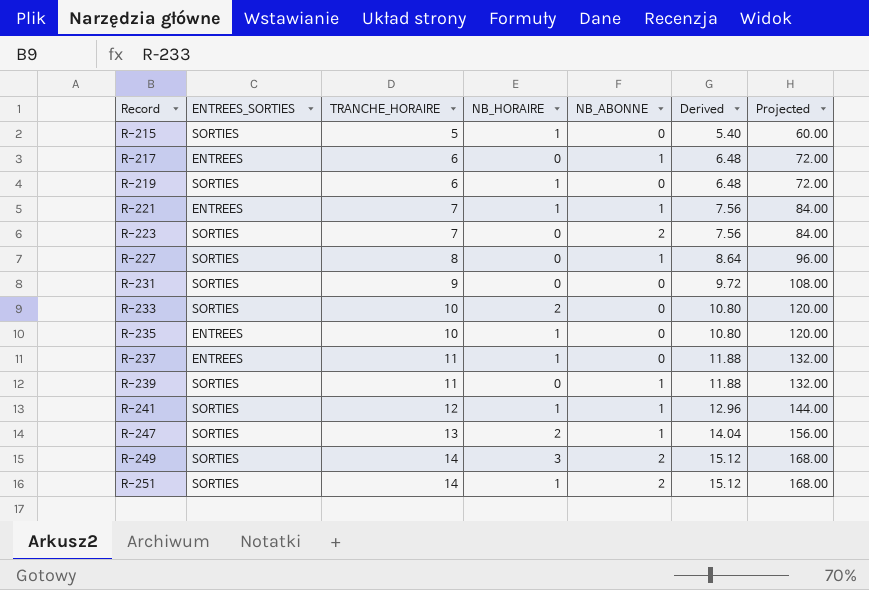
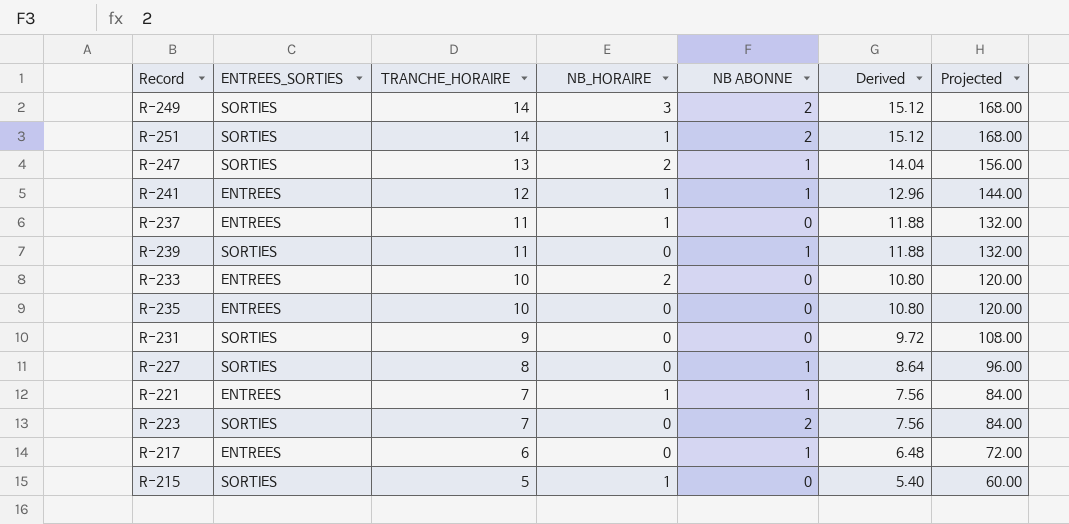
row order: Record ascending -> TRANCHE_HORAIRE descending
column name: NB_ABONNE -> NB ABONNE
row R-219: SORTIES | 6 | 1 | 0 | 6.48 | 72.00 -> none
R-241 | ENTREES_SORTIES: SORTIES -> ENTREES
R-233 | ENTREES_SORTIES: SORTIES -> ENTREES
R-235 | NB_HORAIRE: 1 -> 0

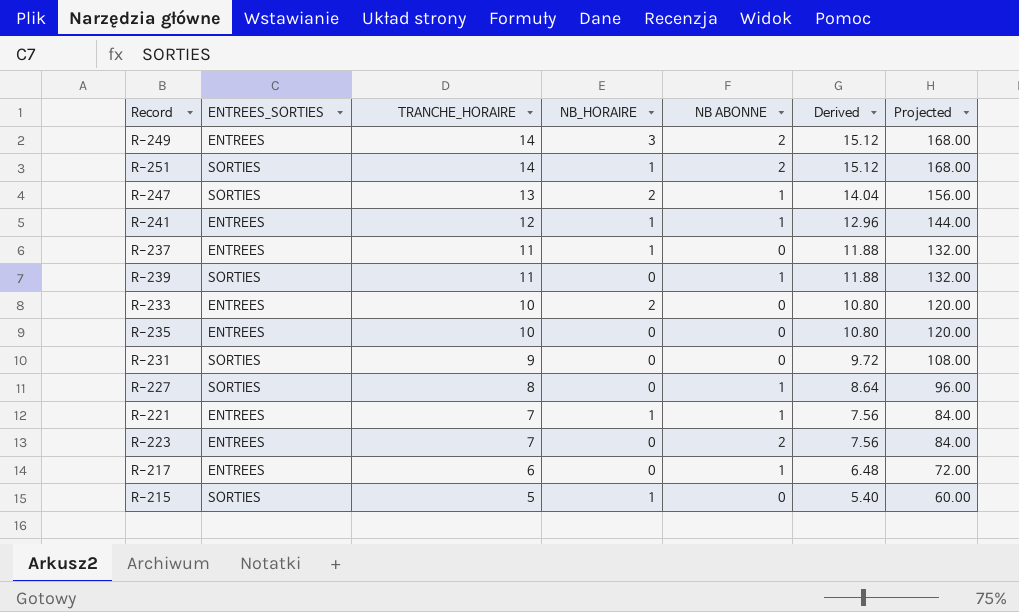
R-249 | ENTREES_SORTIES: SORTIES -> ENTREES
R-223 | ENTREES_SORTIES: SORTIES -> ENTREES

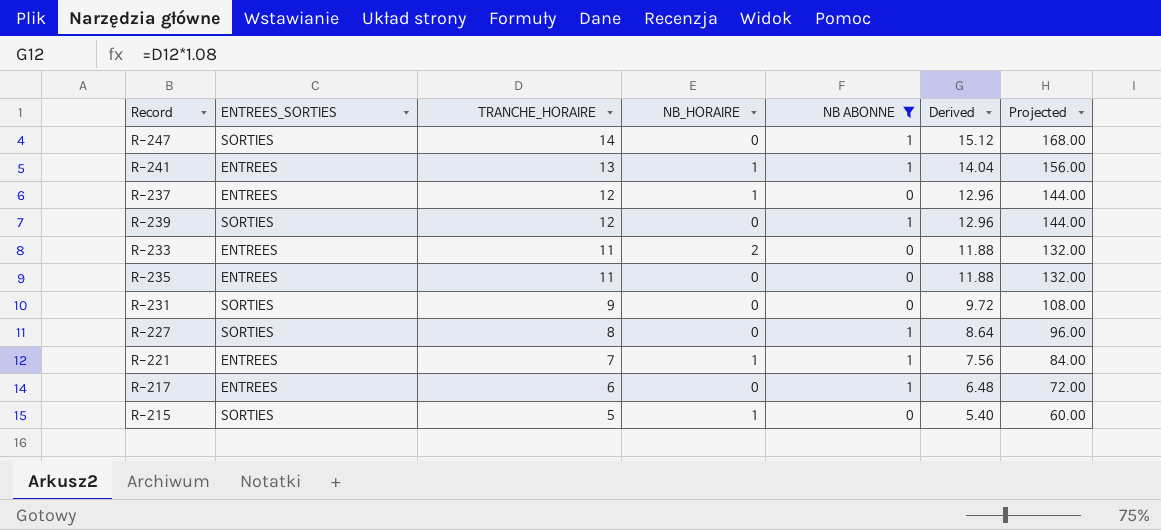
filter: none -> NB ABONNE != 2
R-247 | TRANCHE_HORAIRE: 13 -> 14
R-247 | NB_HORAIRE: 2 -> 0
R-247 | Derived: 14.04 -> 15.12
R-247 | Projected: 156.00 -> 168.00
R-241 | TRANCHE_HORAIRE: 12 -> 13
R-241 | Derived: 12.96 -> 14.04
R-241 | Projected: 144.00 -> 156.00
R-237 | TRANCHE_HORAIRE: 11 -> 12
R-237 | Derived: 11.88 -> 12.96
R-237 | Projected: 132.00 -> 144.00
R-239 | TRANCHE_HORAIRE: 11 -> 12
R-239 | Derived: 11.88 -> 12.96
R-239 | Projected: 132.00 -> 144.00
R-233 | TRANCHE_HORAIRE: 10 -> 11
R-233 | Derived: 10.80 -> 11.88
R-233 | Projected: 120.00 -> 132.00
R-235 | TRANCHE_HORAIRE: 10 -> 11
R-235 | Derived: 10.80 -> 11.88
R-235 | Projected: 120.00 -> 132.00

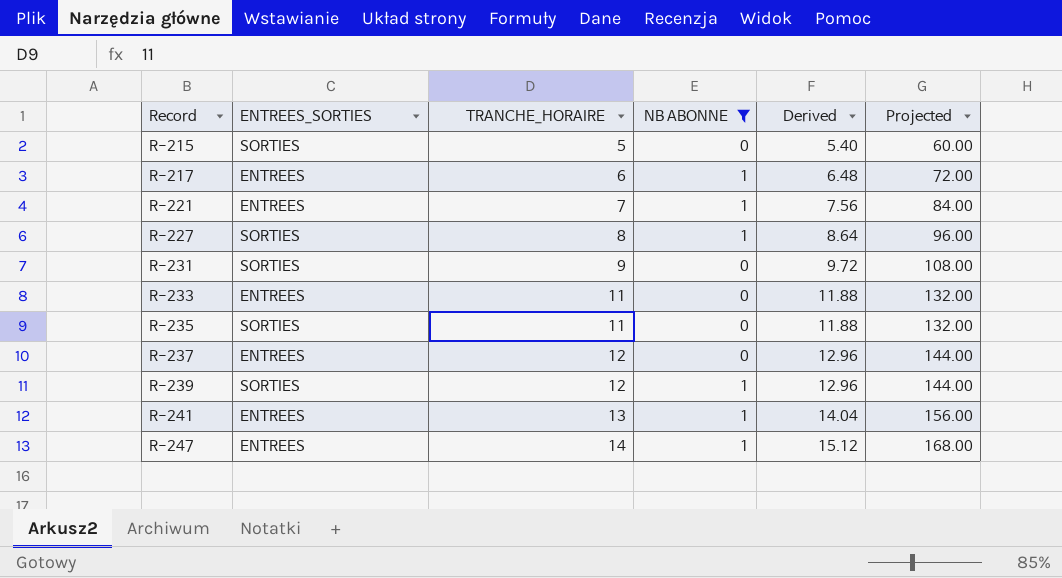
row order: TRANCHE_HORAIRE descending -> Record ascending
column NB_HORAIRE | position: 4 -> none
R-235 | ENTREES_SORTIES: ENTREES -> SORTIES
R-247 | ENTREES_SORTIES: SORTIES -> ENTREES

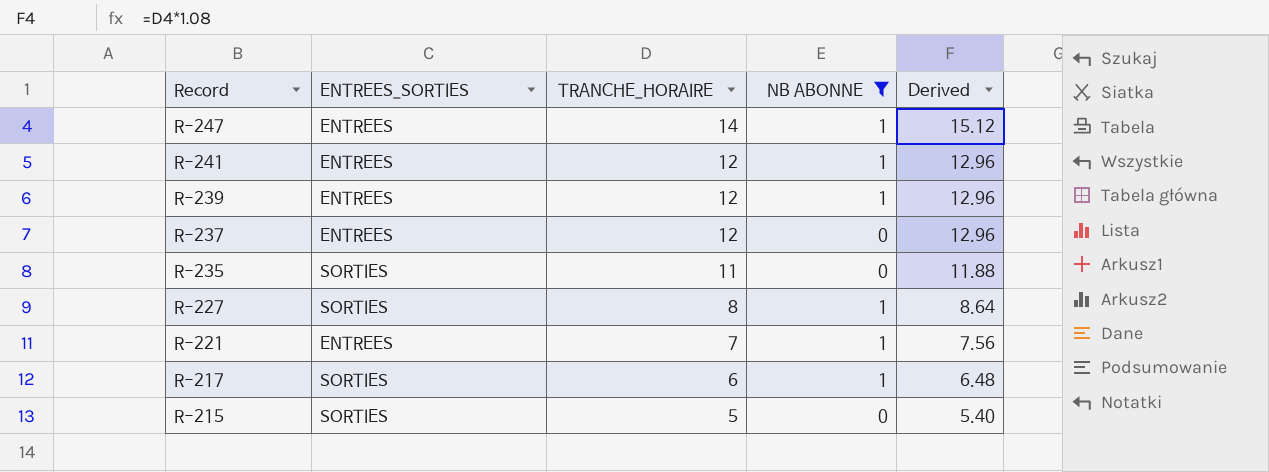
row order: Record ascending -> Record descending
column Projected | formula: [TRANCHE_HORAIRE] * 12 -> none
row R-231: SORTIES | 9 | 0 | 9.72 | 108.00 -> none
row R-233: ENTREES | 11 | 0 | 11.88 | 132.00 -> none
R-241 | TRANCHE_HORAIRE: 13 -> 12
R-241 | Derived: 14.04 -> 12.96
R-239 | ENTREES_SORTIES: SORTIES -> ENTREES
R-217 | ENTREES_SORTIES: ENTREES -> SORTIES

